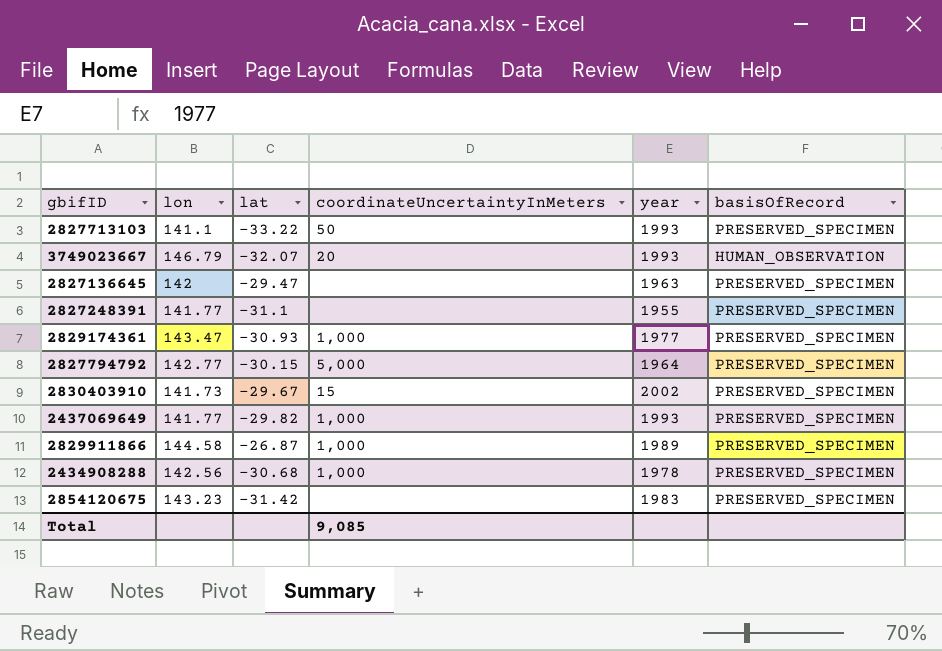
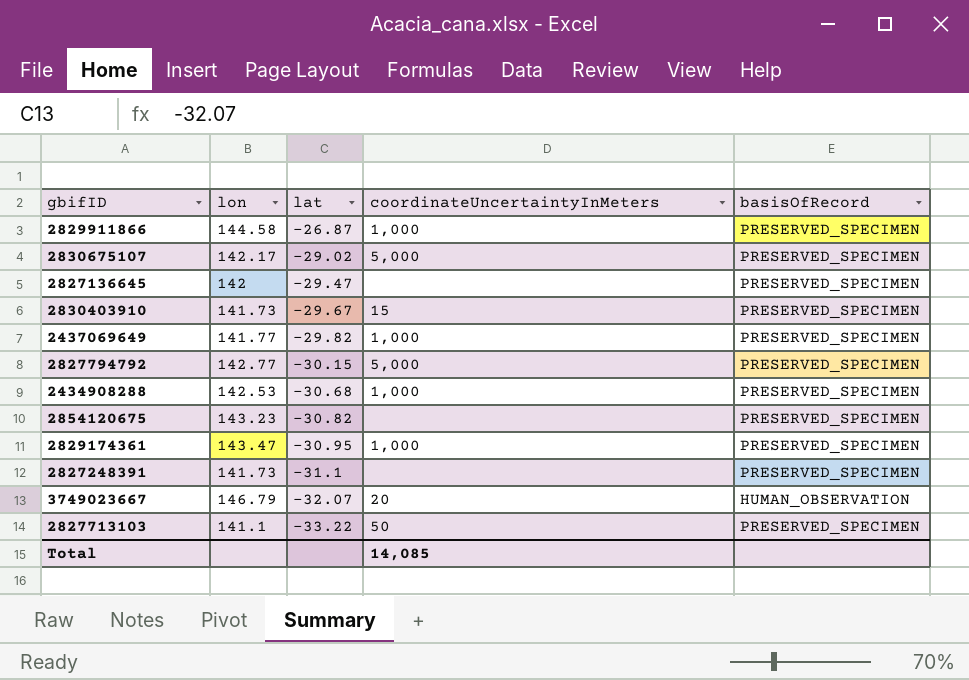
row order: none -> lat descending
column year | position: 5 -> none
row 2830675107: none -> 142.17 | -29.02 | 5,000 | PRESERVED_SPECIMEN
2434908288 | lon: 142.56 -> 142.53
2854120675 | lat: -31.42 -> -30.82
2829174361 | lat: -30.93 -> -30.95
2827248391 | lon: 141.77 -> 141.73
Total | coordinateUncertaintyInMeters: 9,085 -> 14,085

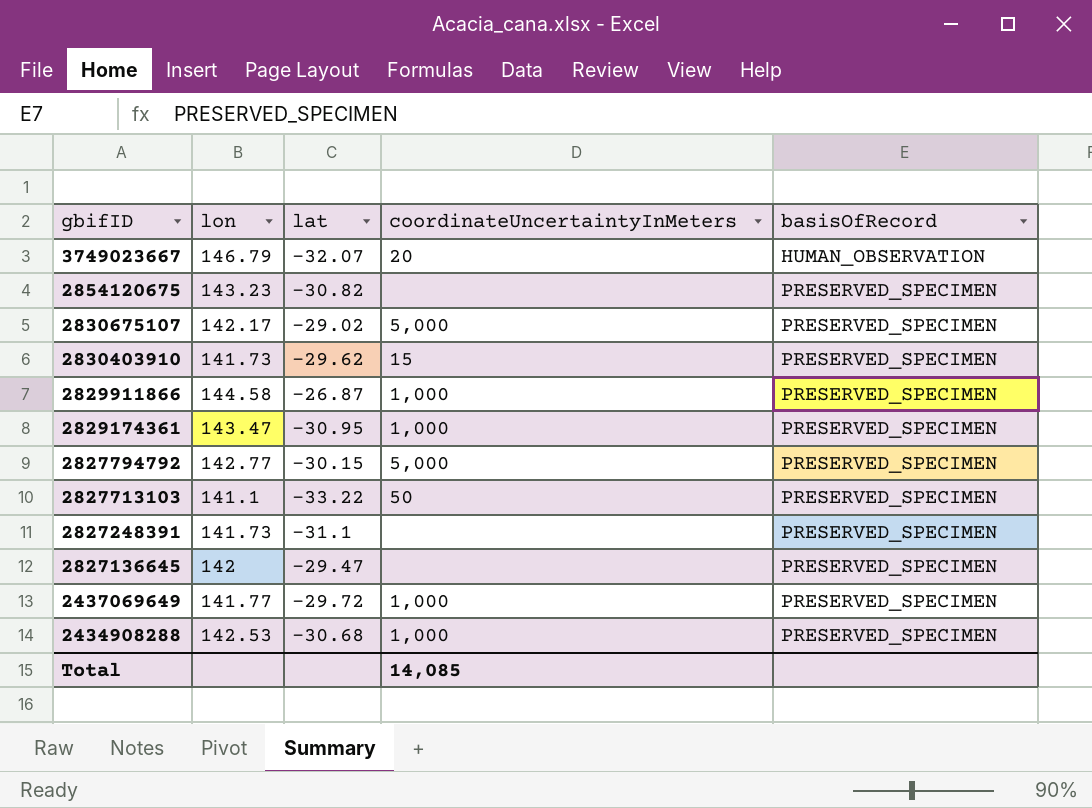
row order: lat descending -> gbifID descending
2830403910 | lat: -29.67 -> -29.62
2437069649 | lat: -29.82 -> -29.72

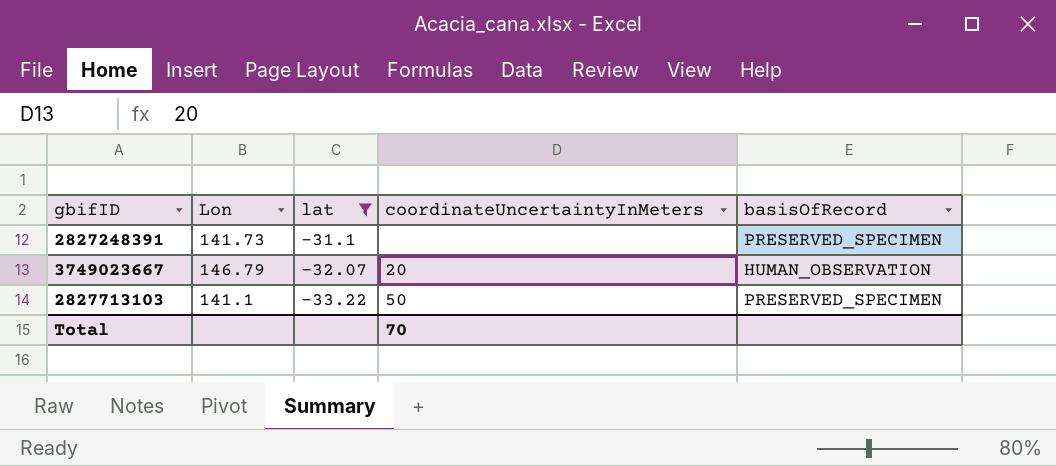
filter: none -> lat <= -31.1
row order: gbifID descending -> lat descending
column name: lon -> Lon
Total | coordinateUncertaintyInMeters: 14,085 -> 70

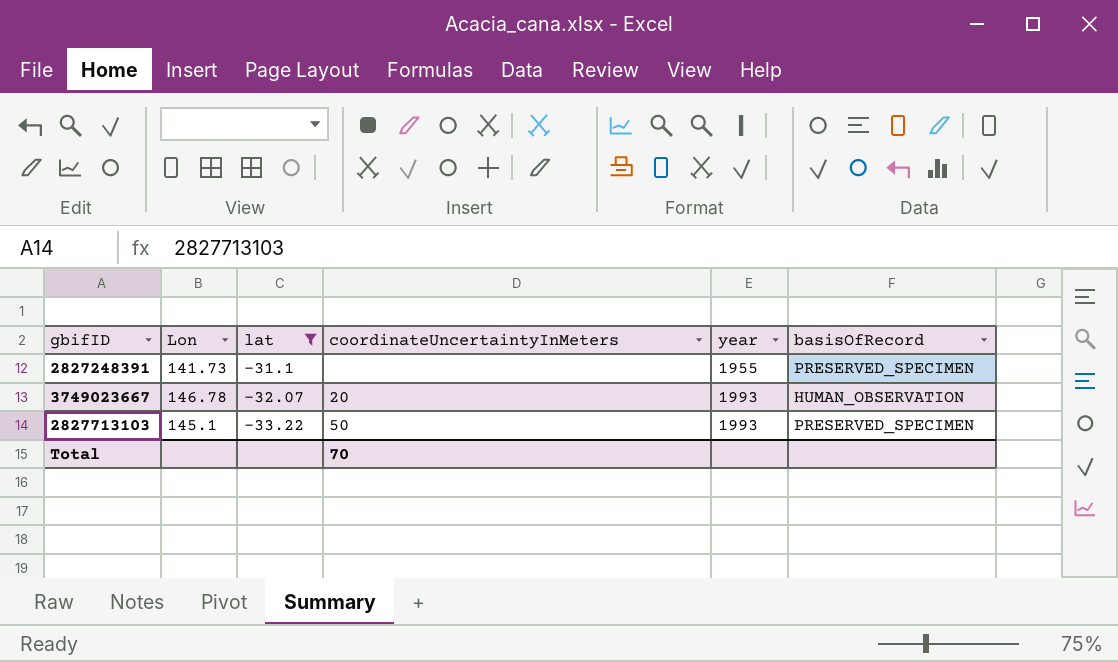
column year | position: none -> 5
3749023667 | Lon: 146.79 -> 146.78
2827713103 | Lon: 141.1 -> 145.1

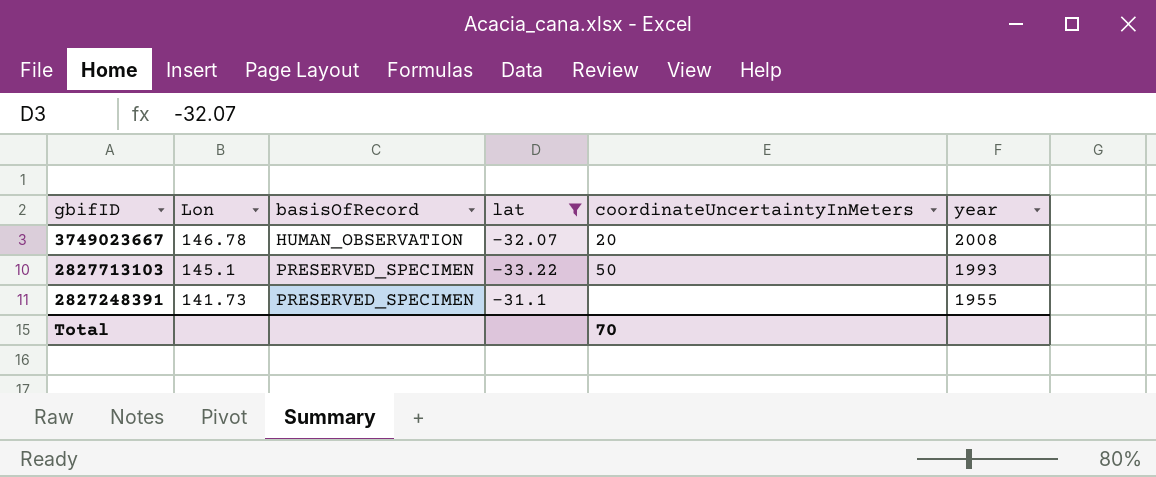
row order: lat descending -> gbifID descending
column basisOfRecord | position: 6 -> 3
3749023667 | year: 1993 -> 2008

